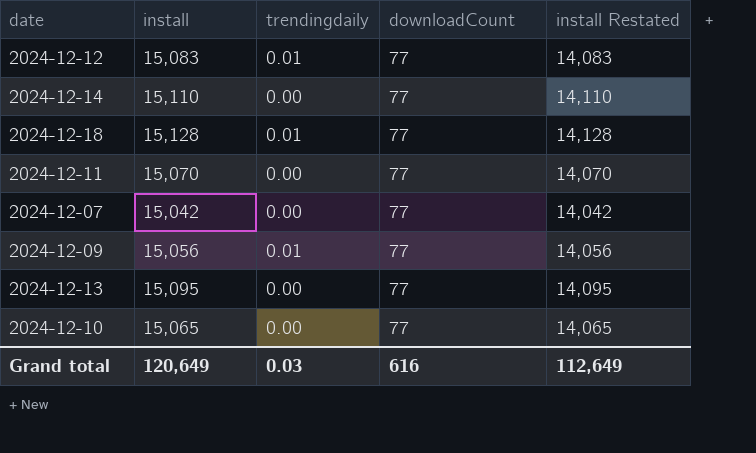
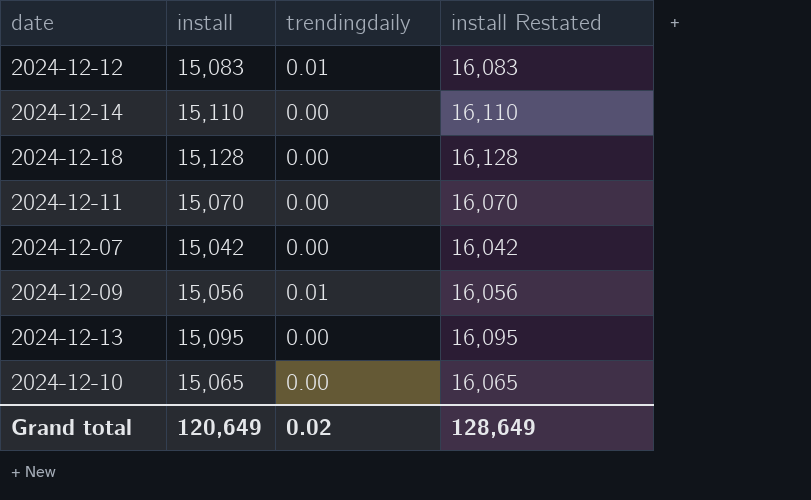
column downloadCount | position: 4 -> none
column install Restated | formula: [install] - 1000 -> [install] + 1000
2024-12-18 | trendingdaily: 0.01 -> 0.00
Grand total | trendingdaily: 0.03 -> 0.02
Grand total | install Restated: 112,649 -> 128,649

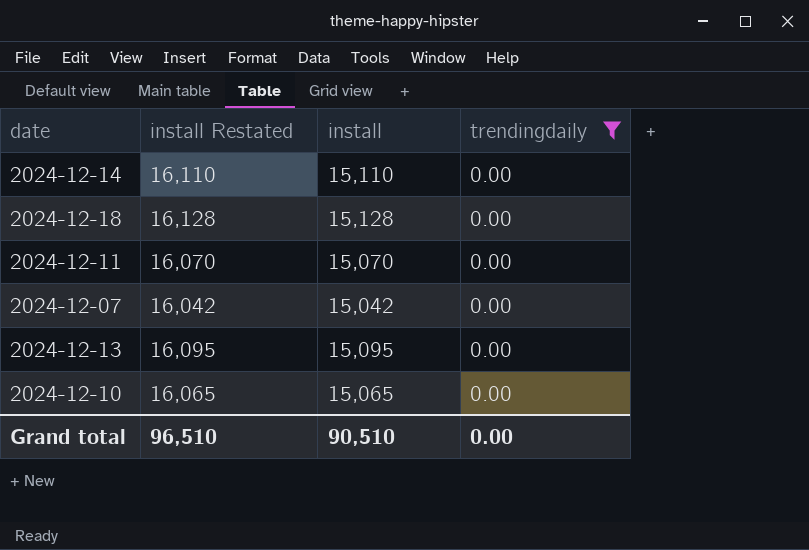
filter: none -> trendingdaily = 0.00
column install Restated | position: 4 -> 2
Grand total | install Restated: 128,649 -> 96,510
Grand total | install: 120,649 -> 90,510
Grand total | trendingdaily: 0.02 -> 0.00

